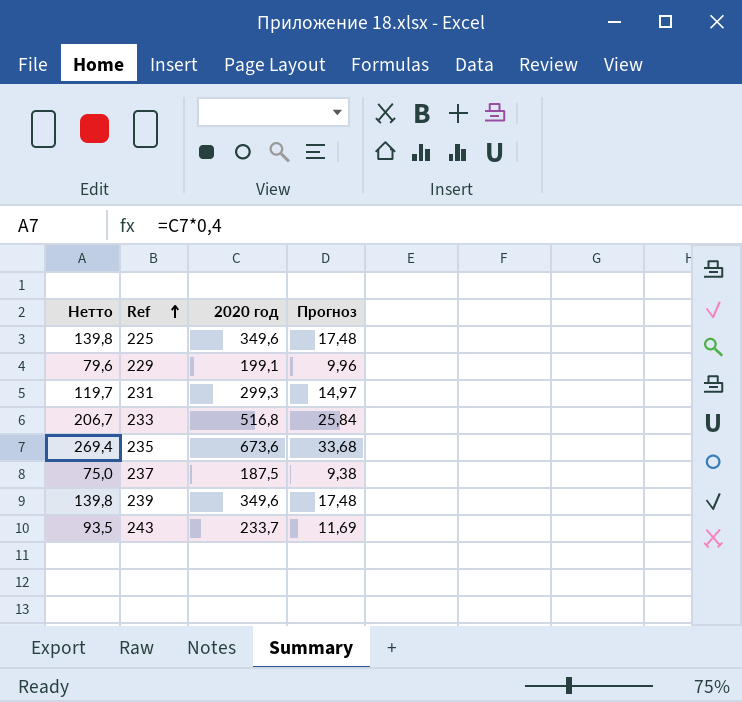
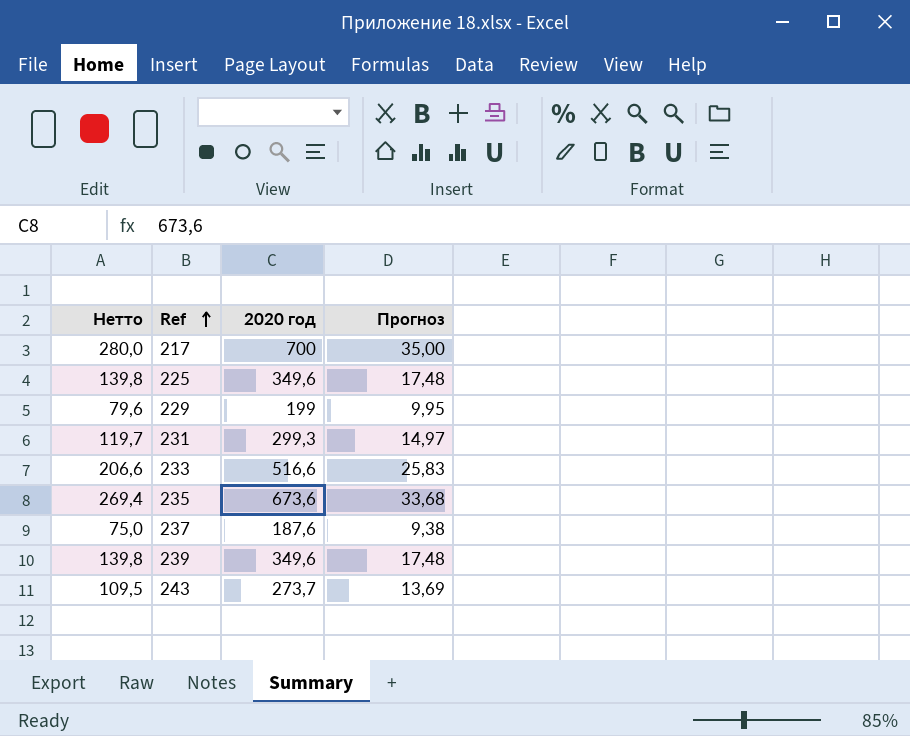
row 217: none -> 280,0 | 700 | 35,00
229 | 2020 год: 199,1 -> 199
229 | Прогноз: 9,96 -> 9,95
233 | Нетто: 206,7 -> 206,6
233 | 2020 год: 516,8 -> 516,6
233 | Прогноз: 25,84 -> 25,83
237 | 2020 год: 187,5 -> 187,6
243 | Нетто: 93,5 -> 109,5
243 | 2020 год: 233,7 -> 273,7
243 | Прогноз: 11,69 -> 13,69

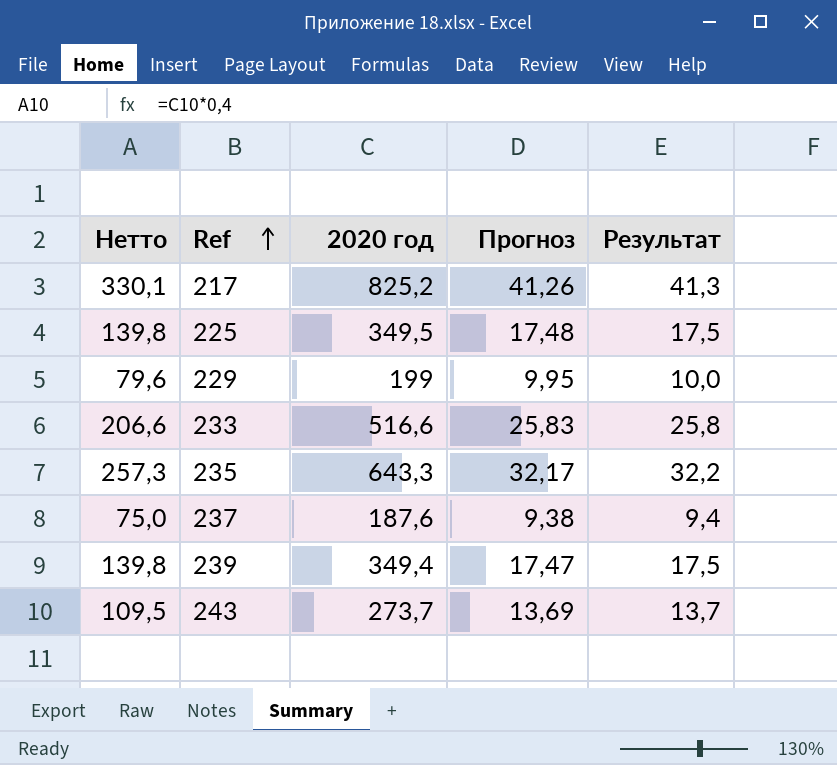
column Результат | formula: none -> [2020 год] * 0,05
row 231: 119,7 | 299,3 | 14,97 -> none
217 | Нетто: 280,0 -> 330,1
217 | 2020 год: 700 -> 825,2
217 | Прогноз: 35,00 -> 41,26
225 | 2020 год: 349,6 -> 349,5
235 | Нетто: 269,4 -> 257,3
235 | 2020 год: 673,6 -> 643,3
235 | Прогноз: 33,68 -> 32,17
239 | 2020 год: 349,6 -> 349,4
239 | Прогноз: 17,48 -> 17,47

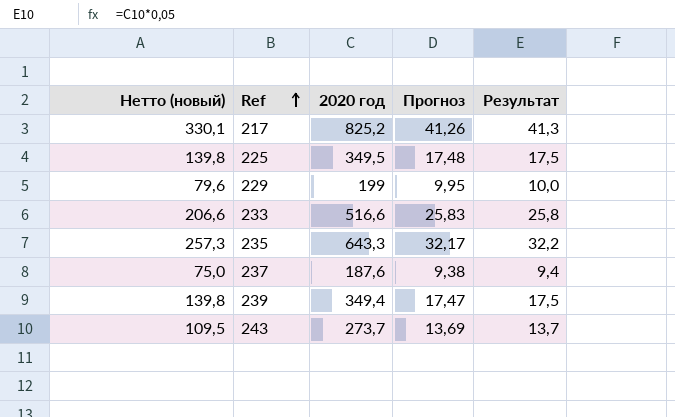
column name: Нетто -> Нетто (новый)

